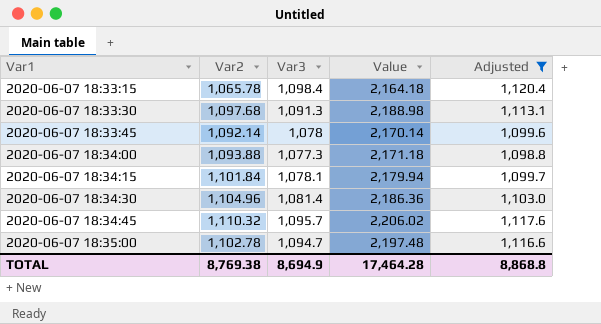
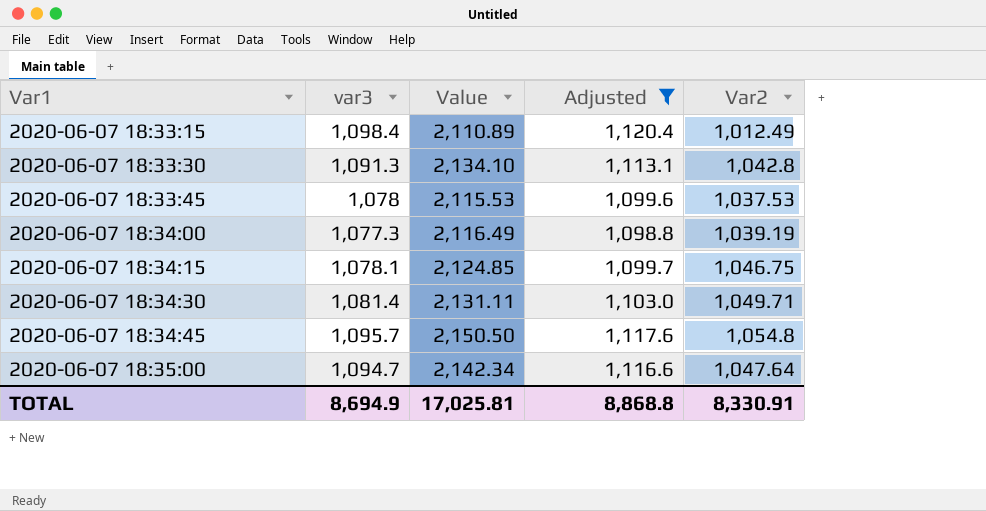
column name: Var3 -> var3
column Var2 | position: 2 -> 5
2020-06-07 18:33:15 | Value: 2,164.18 -> 2,110.89
2020-06-07 18:33:15 | Var2: 1,065.78 -> 1,012.49
2020-06-07 18:33:30 | Value: 2,188.98 -> 2,134.10
2020-06-07 18:33:30 | Var2: 1,097.68 -> 1,042.8
2020-06-07 18:33:45 | Value: 2,170.14 -> 2,115.53
2020-06-07 18:33:45 | Var2: 1,092.14 -> 1,037.53
2020-06-07 18:34:00 | Value: 2,171.18 -> 2,116.49
2020-06-07 18:34:00 | Var2: 1,093.88 -> 1,039.19
2020-06-07 18:34:15 | Value: 2,179.94 -> 2,124.85
2020-06-07 18:34:15 | Var2: 1,101.84 -> 1,046.75
2020-06-07 18:34:30 | Value: 2,186.36 -> 2,131.11
2020-06-07 18:34:30 | Var2: 1,104.96 -> 1,049.71
2020-06-07 18:34:45 | Value: 2,206.02 -> 2,150.50
2020-06-07 18:34:45 | Var2: 1,110.32 -> 1,054.8
2020-06-07 18:35:00 | Value: 2,197.48 -> 2,142.34
2020-06-07 18:35:00 | Var2: 1,102.78 -> 1,047.64
TOTAL | Value: 17,464.28 -> 17,025.81
TOTAL | Var2: 8,769.38 -> 8,330.91

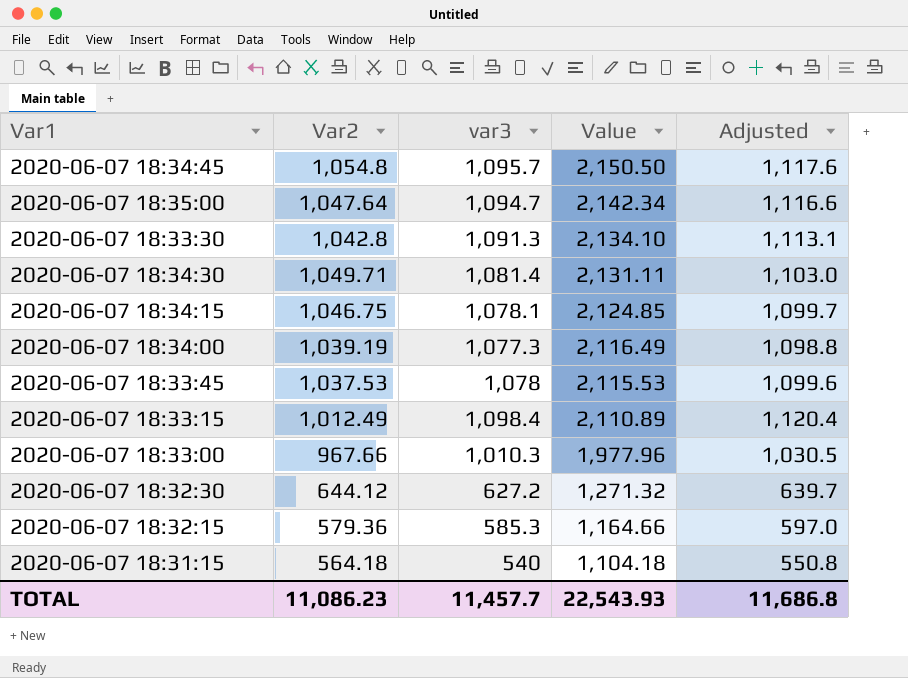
filter: Adjusted >= 1,098.8 -> none
row order: Var1 ascending -> Value descending
column Var2 | position: 5 -> 2
TOTAL | Var2: 8,330.91 -> 11,086.23
TOTAL | var3: 8,694.9 -> 11,457.7
TOTAL | Value: 17,025.81 -> 22,543.93
TOTAL | Adjusted: 8,868.8 -> 11,686.8

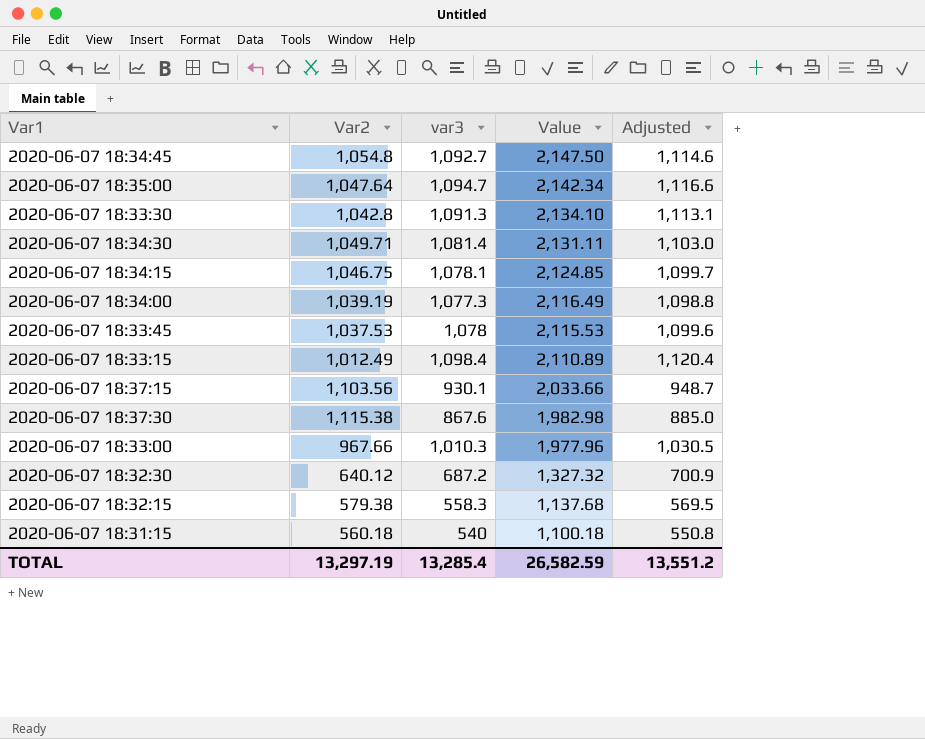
2020-06-07 18:34:45 | var3: 1,095.7 -> 1,092.7
2020-06-07 18:34:45 | Value: 2,150.50 -> 2,147.50
2020-06-07 18:34:45 | Adjusted: 1,117.6 -> 1,114.6
row 2020-06-07 18:37:15: none -> 1,103.56 | 930.1 | 2,033.66 | 948.7
row 2020-06-07 18:37:30: none -> 1,115.38 | 867.6 | 1,982.98 | 885.0
2020-06-07 18:32:30 | Var2: 644.12 -> 640.12
2020-06-07 18:32:30 | var3: 627.2 -> 687.2
2020-06-07 18:32:30 | Value: 1,271.32 -> 1,327.32
2020-06-07 18:32:30 | Adjusted: 639.7 -> 700.9
2020-06-07 18:32:15 | Var2: 579.36 -> 579.38
2020-06-07 18:32:15 | var3: 585.3 -> 558.3
2020-06-07 18:32:15 | Value: 1,164.66 -> 1,137.68
2020-06-07 18:32:15 | Adjusted: 597.0 -> 569.5
2020-06-07 18:31:15 | Var2: 564.18 -> 560.18
2020-06-07 18:31:15 | Value: 1,104.18 -> 1,100.18
TOTAL | Var2: 11,086.23 -> 13,297.19
TOTAL | var3: 11,457.7 -> 13,285.4
TOTAL | Value: 22,543.93 -> 26,582.59
TOTAL | Adjusted: 11,686.8 -> 13,551.2

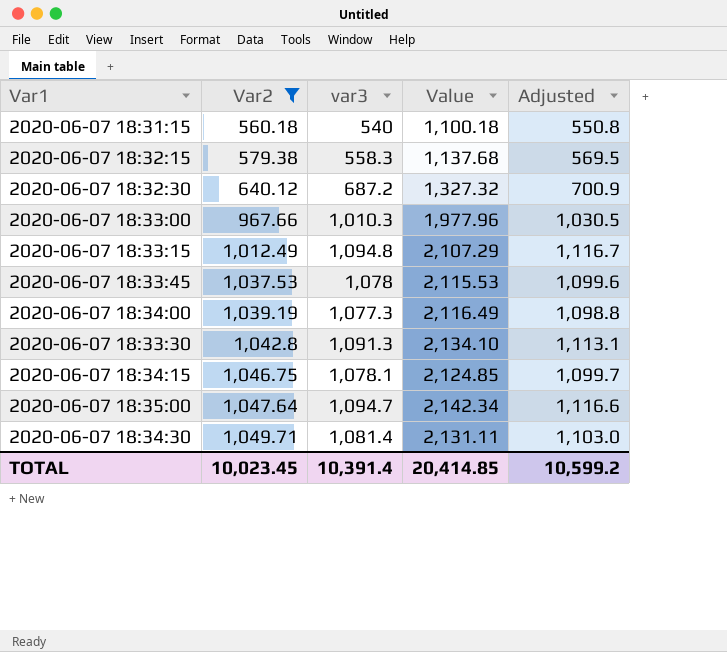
filter: none -> Var2 <= 1,049.71
row order: Value descending -> Var2 ascending
2020-06-07 18:33:15 | var3: 1,098.4 -> 1,094.8
2020-06-07 18:33:15 | Value: 2,110.89 -> 2,107.29
2020-06-07 18:33:15 | Adjusted: 1,120.4 -> 1,116.7
TOTAL | Var2: 13,297.19 -> 10,023.45
TOTAL | var3: 13,285.4 -> 10,391.4
TOTAL | Value: 26,582.59 -> 20,414.85
TOTAL | Adjusted: 13,551.2 -> 10,599.2

